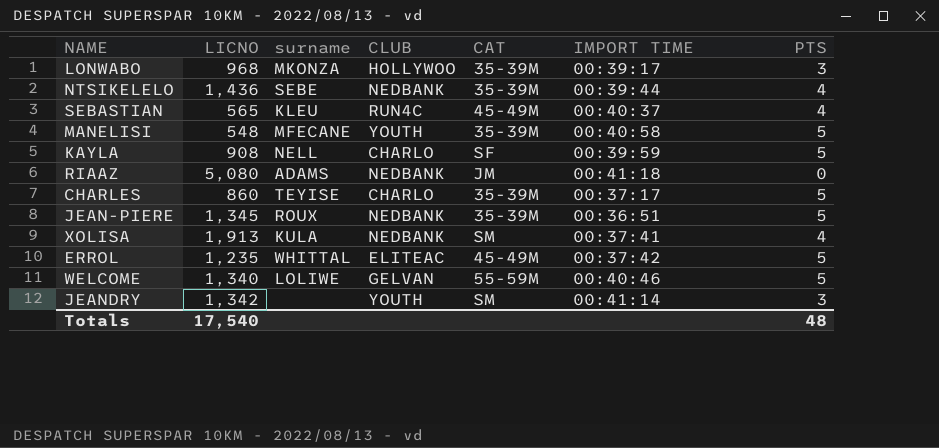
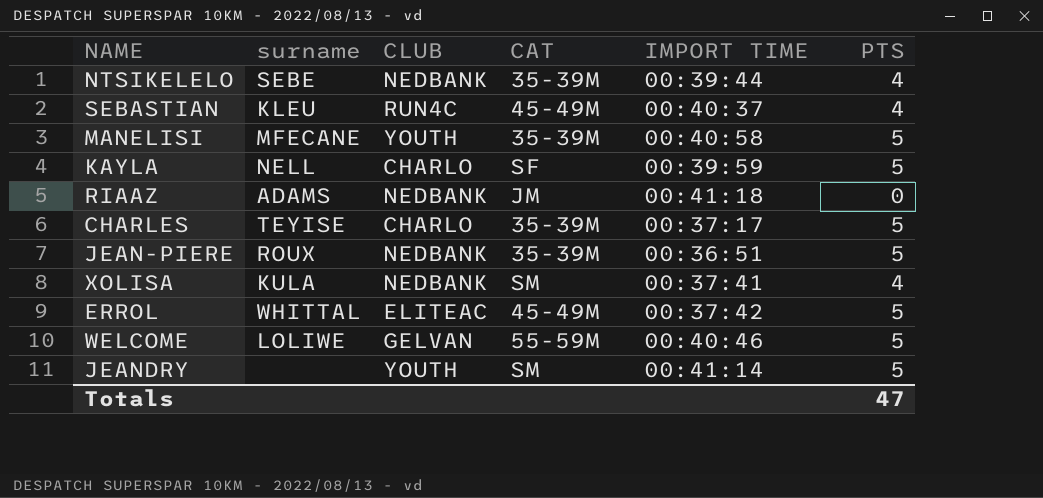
column LICNO | position: 2 -> none
row LONWABO: 968 | MKONZA | HOLLYWOO | 35-39M | 00:39:17 | 3 -> none
JEANDRY | PTS: 3 -> 5
Totals | PTS: 48 -> 47

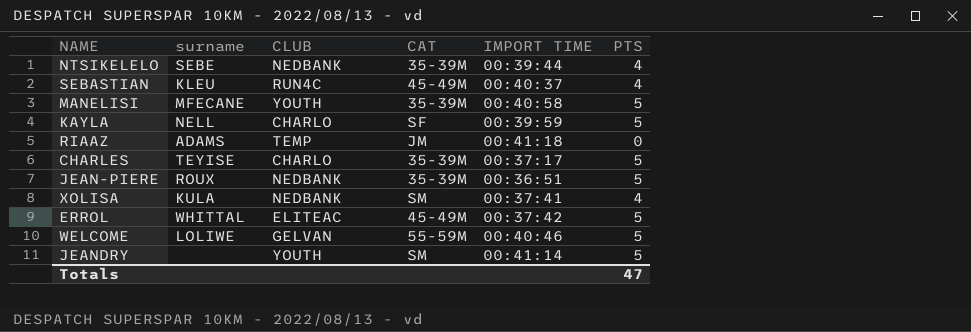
RIAAZ | CLUB: NEDBANK -> TEMP

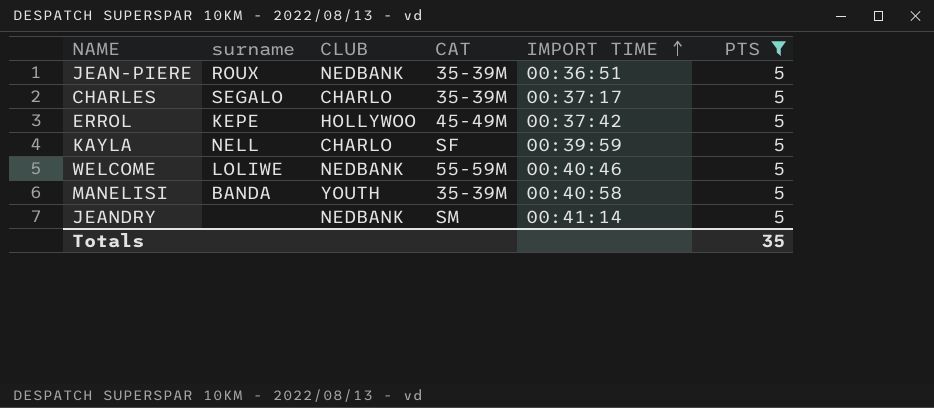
filter: none -> PTS = 5
row order: none -> IMPORT TIME ascending
CHARLES | surname: TEYISE -> SEGALO
ERROL | surname: WHITTAL -> KEPE
ERROL | CLUB: ELITEAC -> HOLLYWOO
WELCOME | CLUB: GELVAN -> NEDBANK
MANELISI | surname: MFECANE -> BANDA
JEANDRY | CLUB: YOUTH -> NEDBANK
Totals | PTS: 47 -> 35

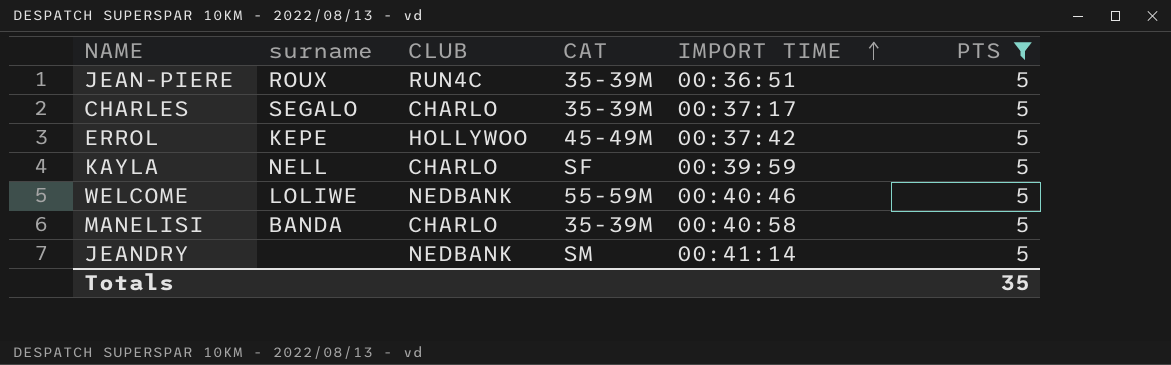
JEAN-PIERE | CLUB: NEDBANK -> RUN4C
MANELISI | CLUB: YOUTH -> CHARLO

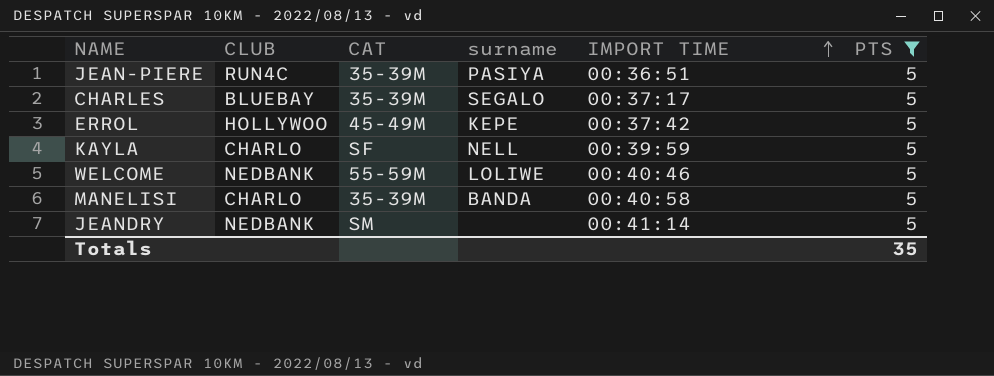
column surname | position: 2 -> 4
JEAN-PIERE | surname: ROUX -> PASIYA
CHARLES | CLUB: CHARLO -> BLUEBAY

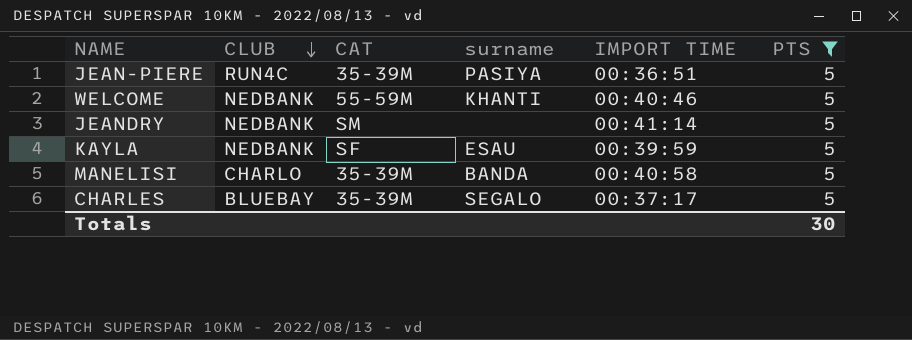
row order: IMPORT TIME ascending -> CLUB descending
row ERROL: HOLLYWOO | 45-49M | KEPE | 00:37:42 | 5 -> none
WELCOME | surname: LOLIWE -> KHANTI
KAYLA | CLUB: CHARLO -> NEDBANK
KAYLA | surname: NELL -> ESAU
Totals | PTS: 35 -> 30

